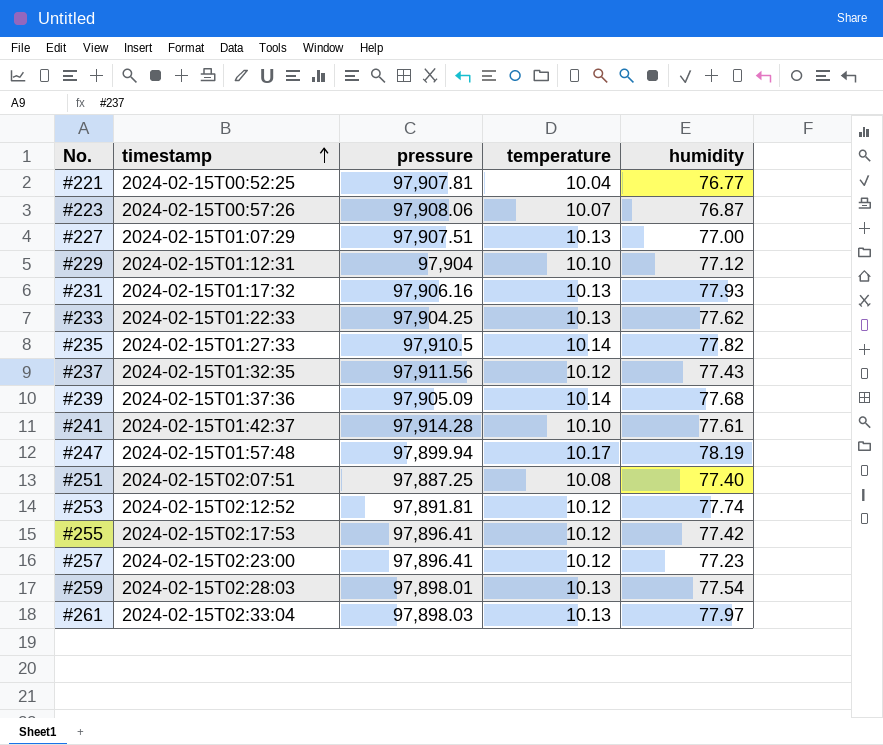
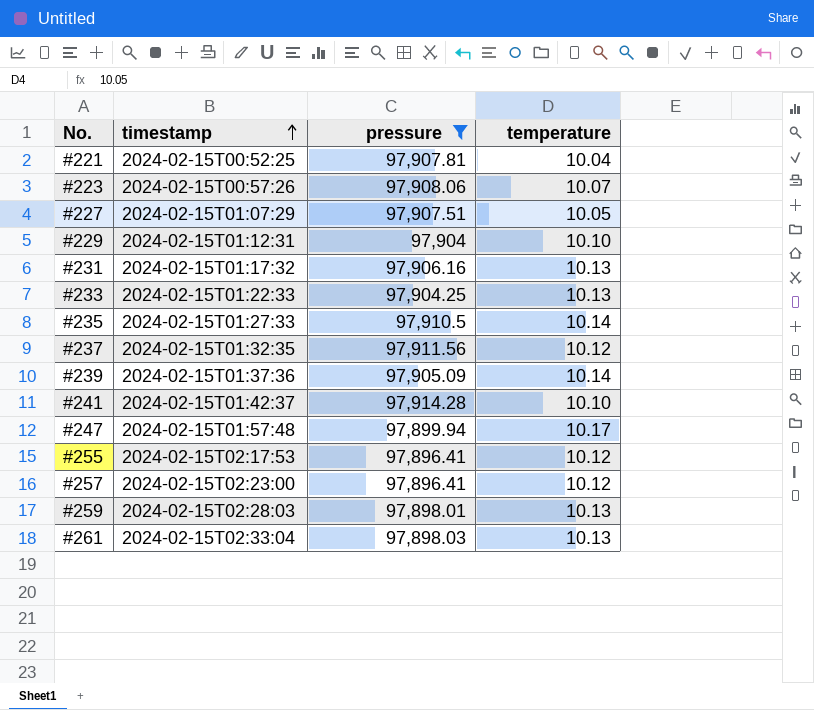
filter: none -> pressure >= 97,896.41
column humidity | position: 5 -> none
#227 | temperature: 10.13 -> 10.05

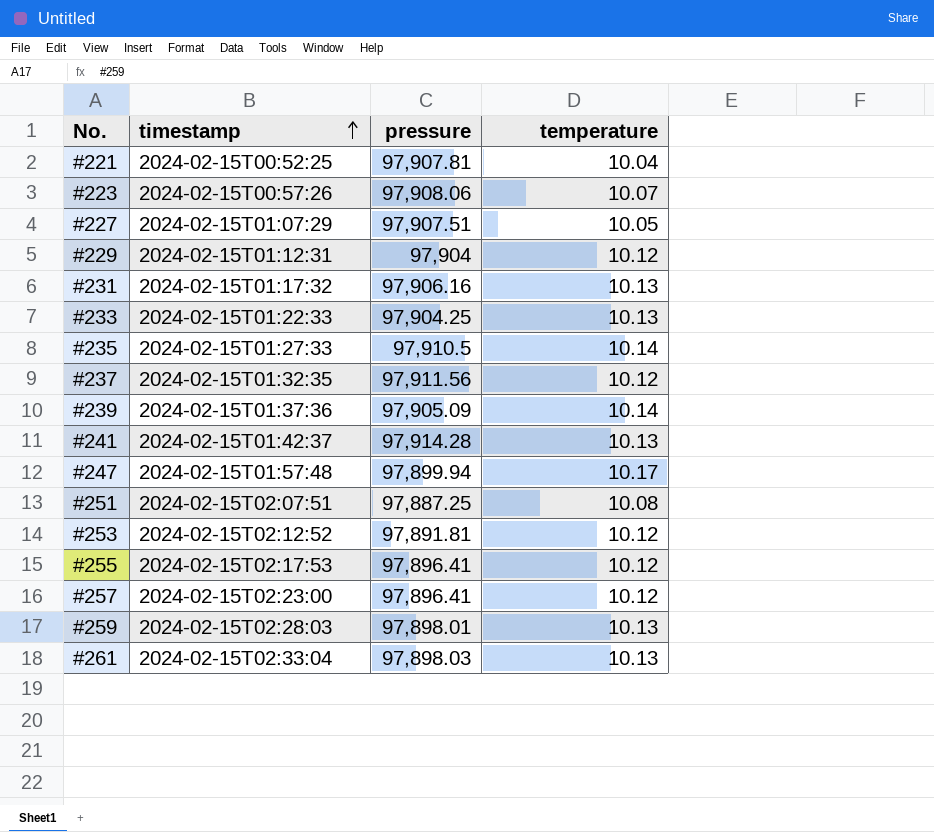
filter: pressure >= 97,896.41 -> none
#229 | temperature: 10.10 -> 10.12
#241 | temperature: 10.10 -> 10.13

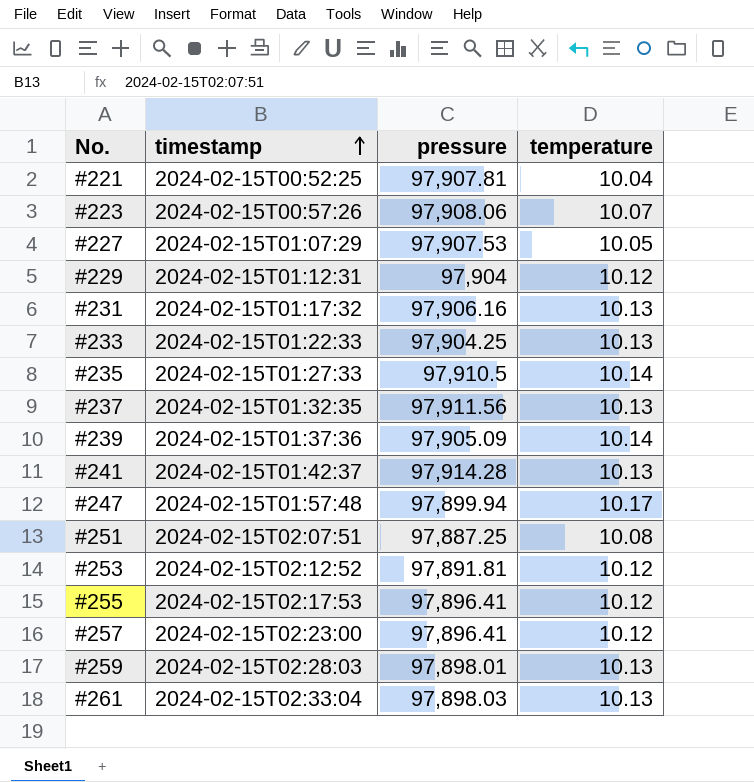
#227 | pressure: 97,907.51 -> 97,907.53
#237 | temperature: 10.12 -> 10.13

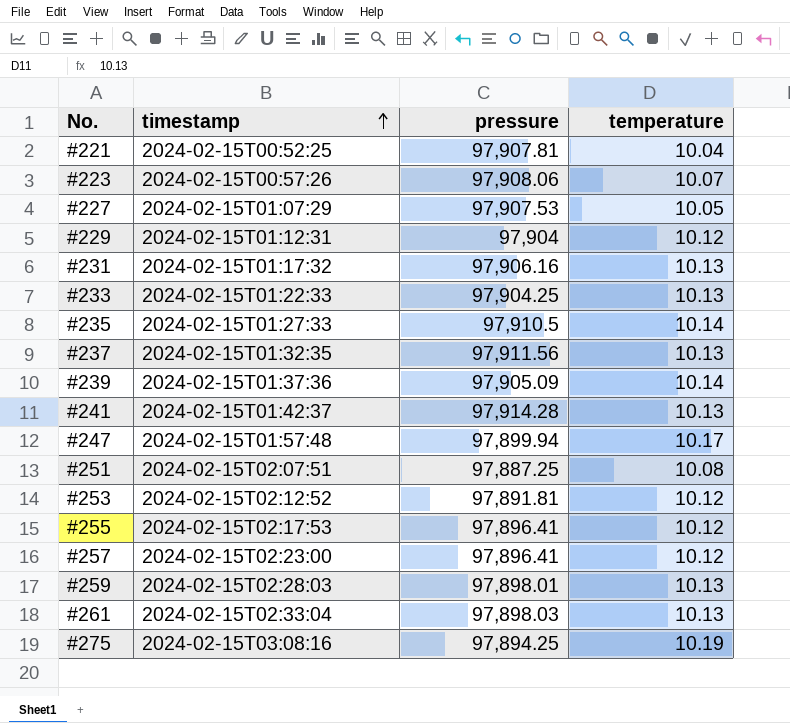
row #275: none -> 2024-02-15T03:08:16 | 97,894.25 | 10.19

